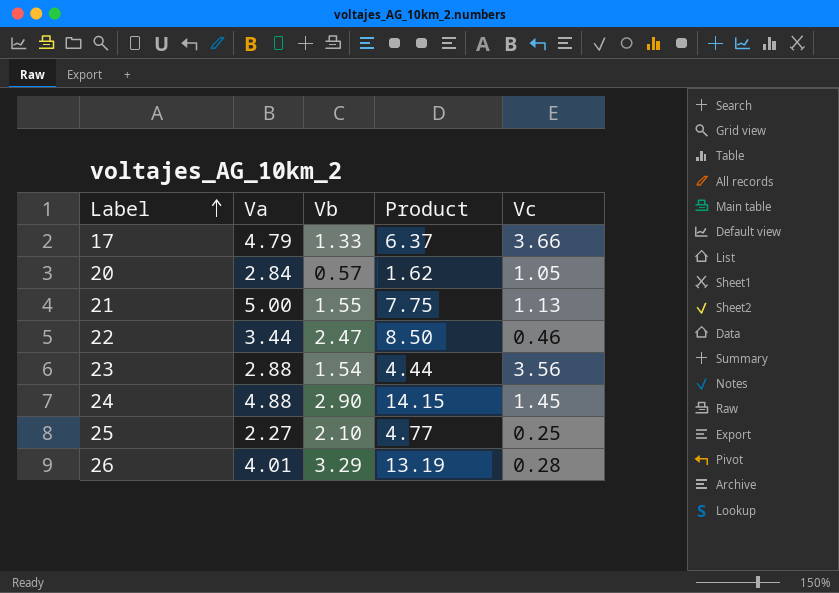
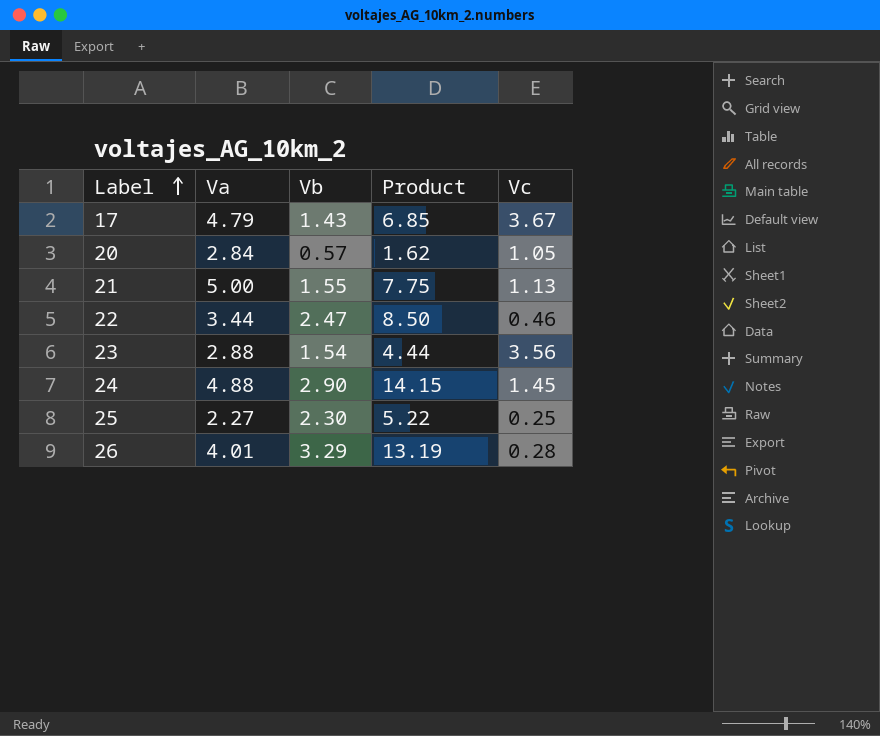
17 | Vb: 1.33 -> 1.43
17 | Product: 6.37 -> 6.85
17 | Vc: 3.66 -> 3.67
25 | Vb: 2.10 -> 2.30
25 | Product: 4.77 -> 5.22

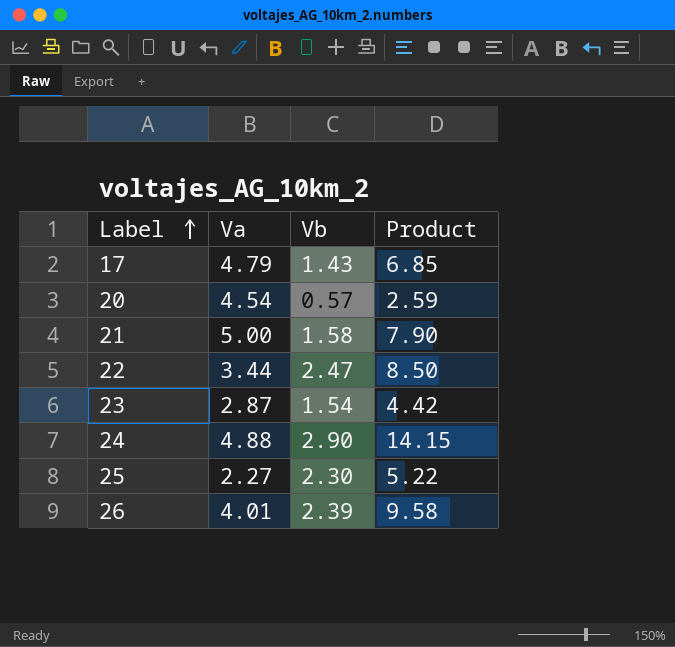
column Vc | position: 5 -> none
20 | Va: 2.84 -> 4.54
20 | Product: 1.62 -> 2.59
21 | Vb: 1.55 -> 1.58
21 | Product: 7.75 -> 7.90
23 | Va: 2.88 -> 2.87
23 | Product: 4.44 -> 4.42
26 | Vb: 3.29 -> 2.39
26 | Product: 13.19 -> 9.58

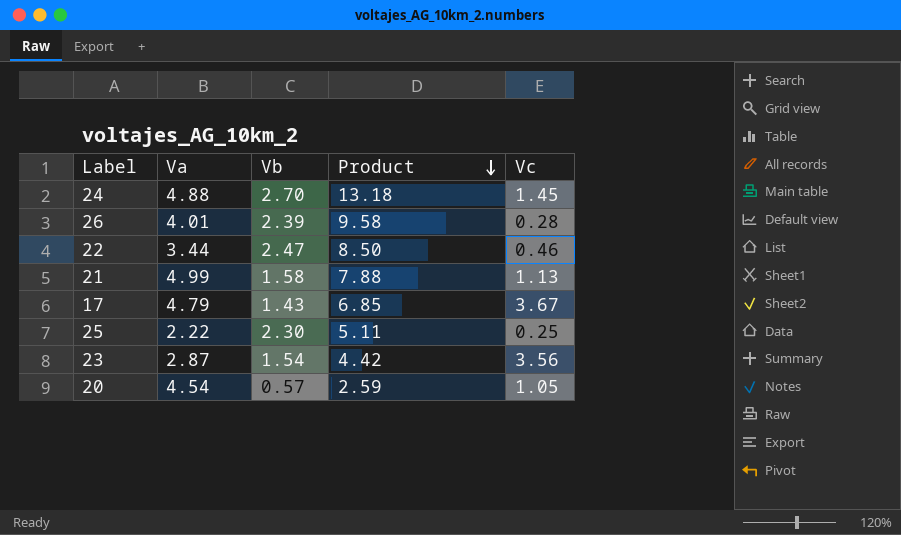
row order: Label ascending -> Product descending
column Vc | position: none -> 5
24 | Vb: 2.90 -> 2.70
24 | Product: 14.15 -> 13.18
21 | Va: 5.00 -> 4.99
21 | Product: 7.90 -> 7.88
25 | Va: 2.27 -> 2.22
25 | Product: 5.22 -> 5.11

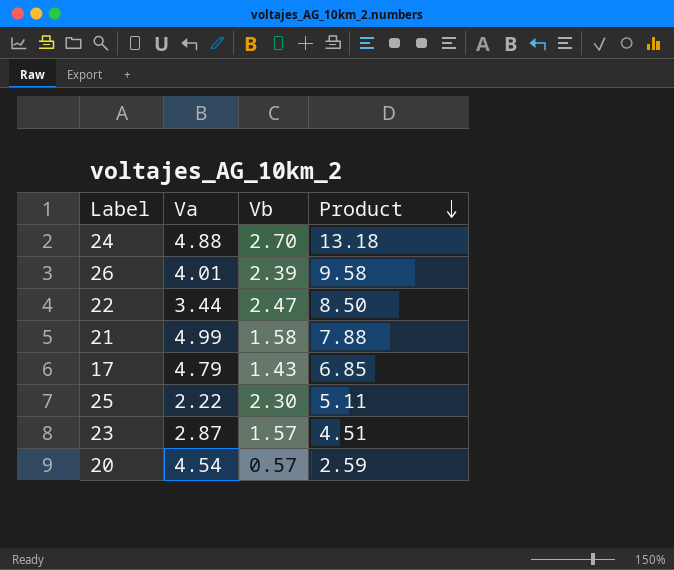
column Vc | position: 5 -> none
23 | Vb: 1.54 -> 1.57
23 | Product: 4.42 -> 4.51

